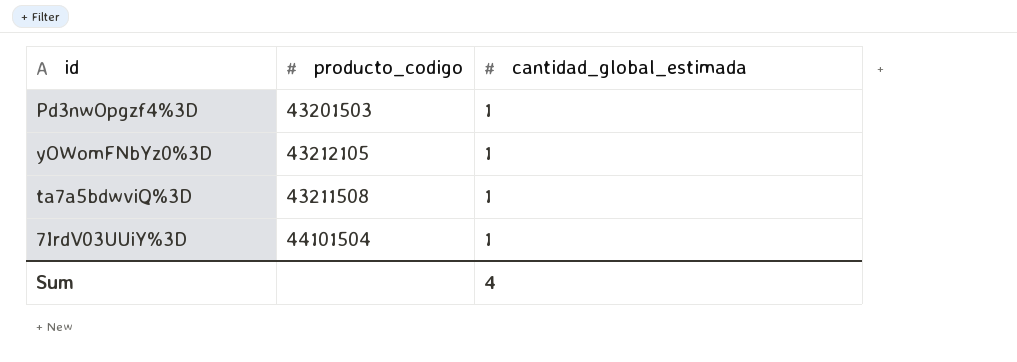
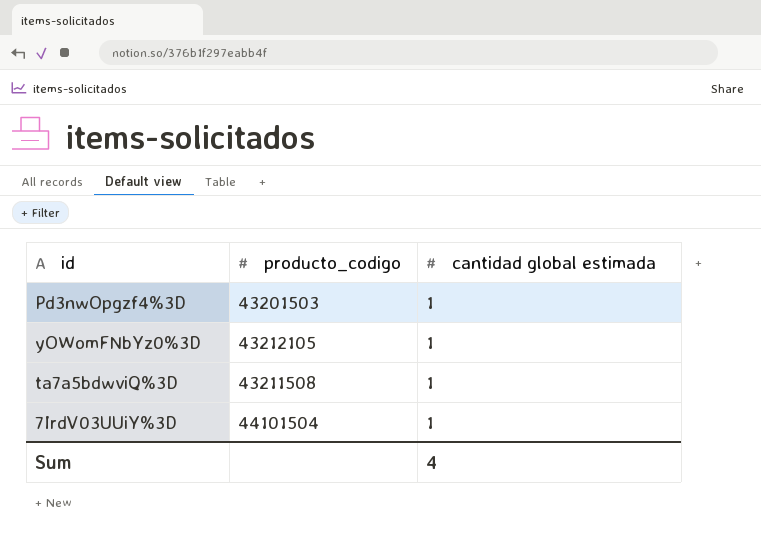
column name: cantidad_global_estimada -> cantidad global estimada

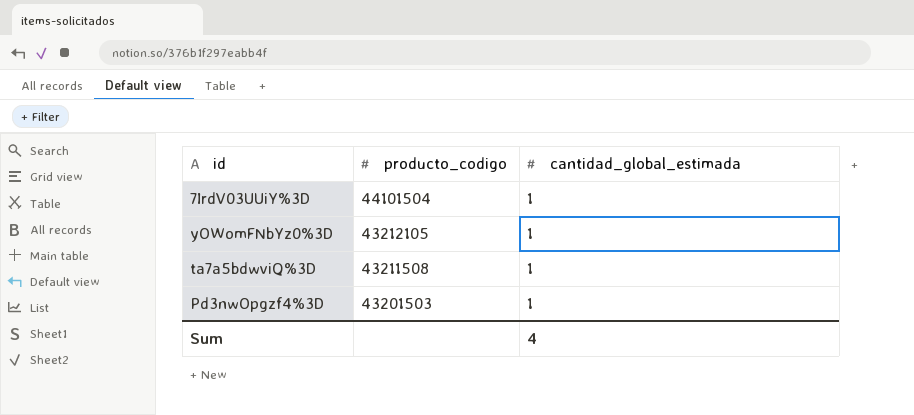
row order: none -> producto_codigo descending
column name: cantidad global estimada -> cantidad_global_estimada

